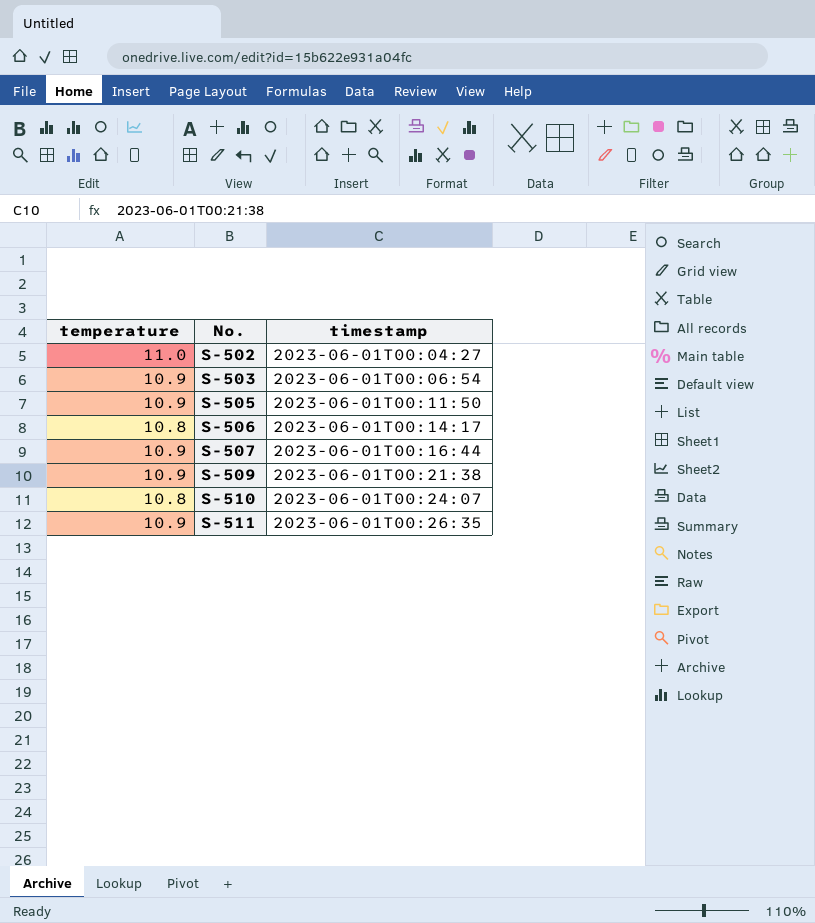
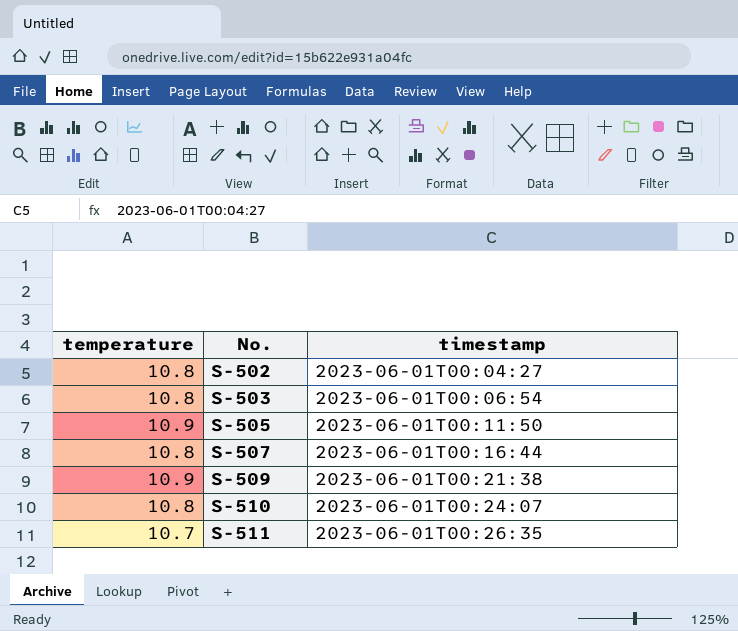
row S-506: 10.8 | 2023-06-01T00:14:17 -> none
S-502 | temperature: 11.0 -> 10.8
S-503 | temperature: 10.9 -> 10.8
S-507 | temperature: 10.9 -> 10.8
S-511 | temperature: 10.9 -> 10.7

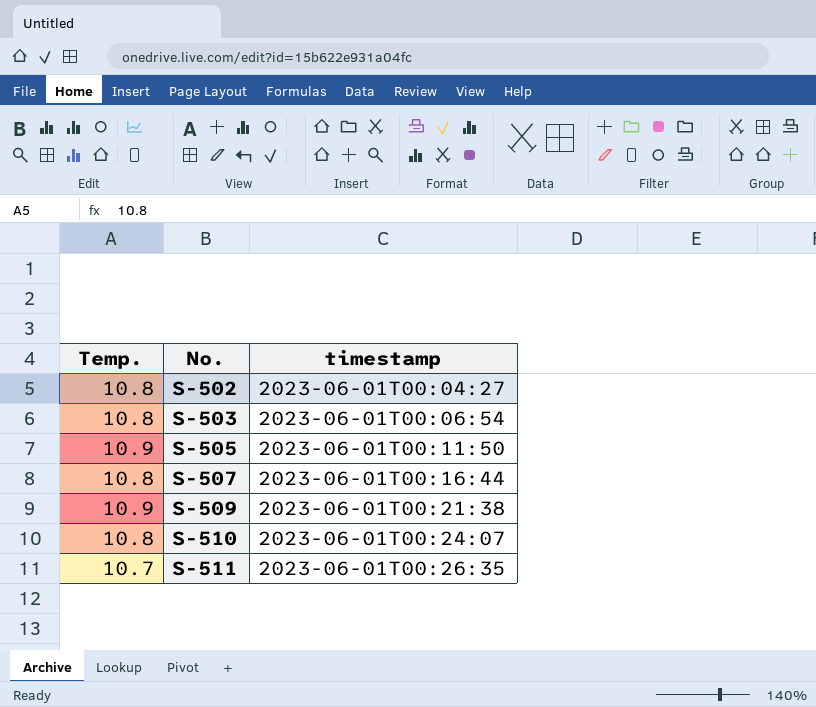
column name: temperature -> Temp.

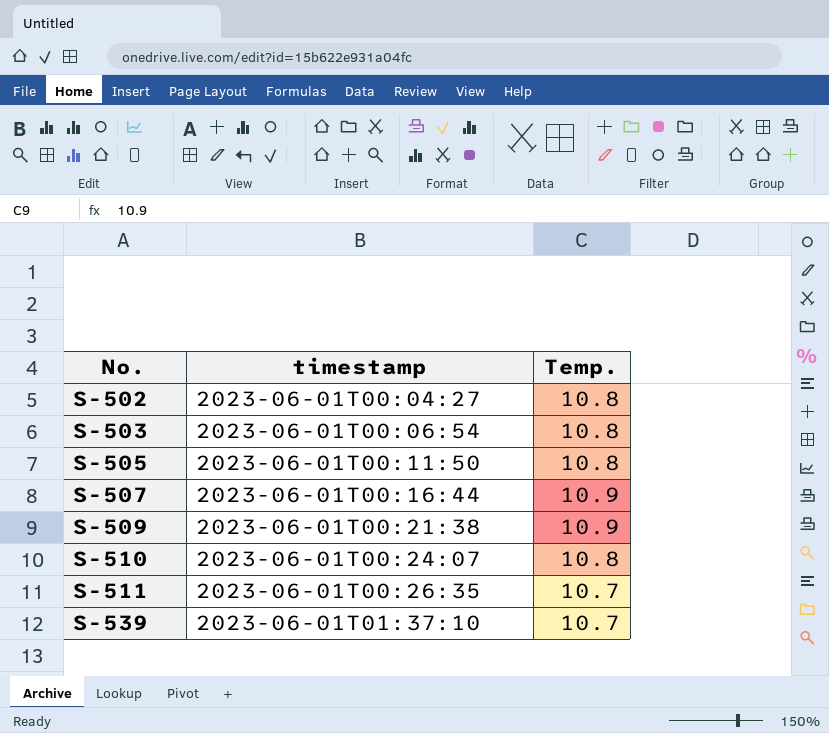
column Temp. | position: 1 -> 3
S-505 | Temp.: 10.9 -> 10.8
S-507 | Temp.: 10.8 -> 10.9
row S-539: none -> 2023-06-01T01:37:10 | 10.7

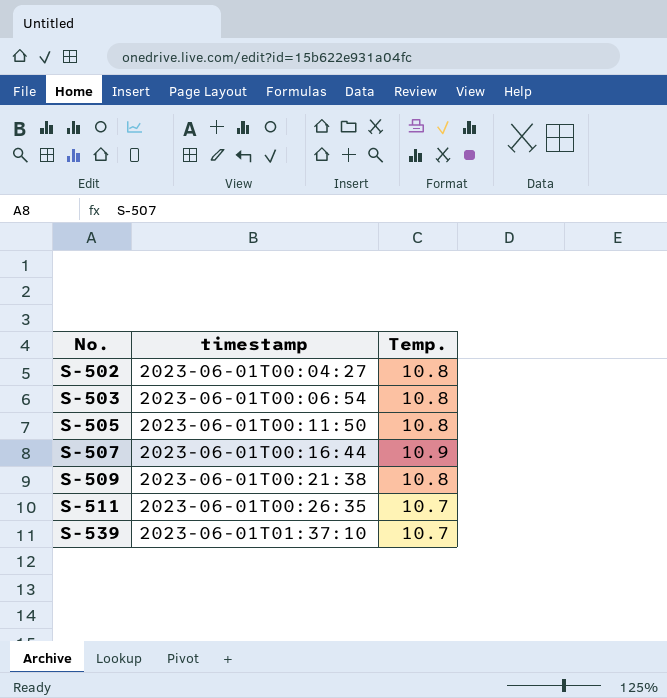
row S-510: 2023-06-01T00:24:07 | 10.8 -> none
S-509 | Temp.: 10.9 -> 10.8

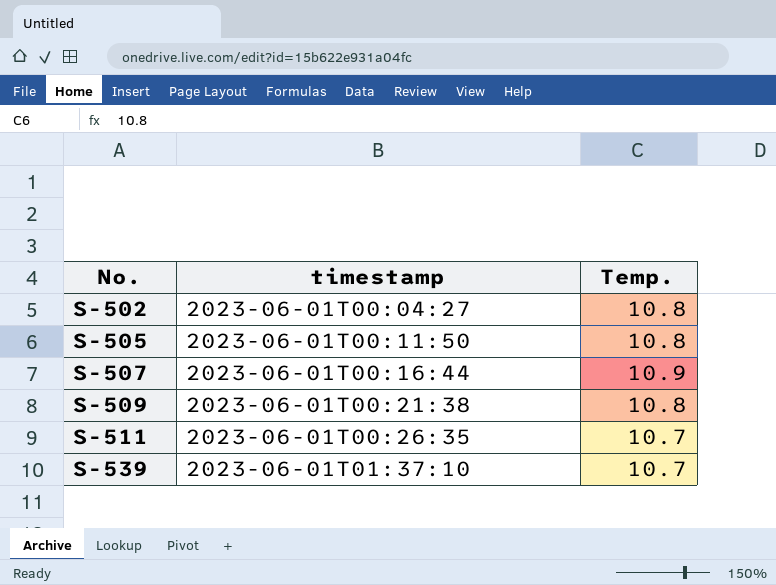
row S-503: 2023-06-01T00:06:54 | 10.8 -> none

